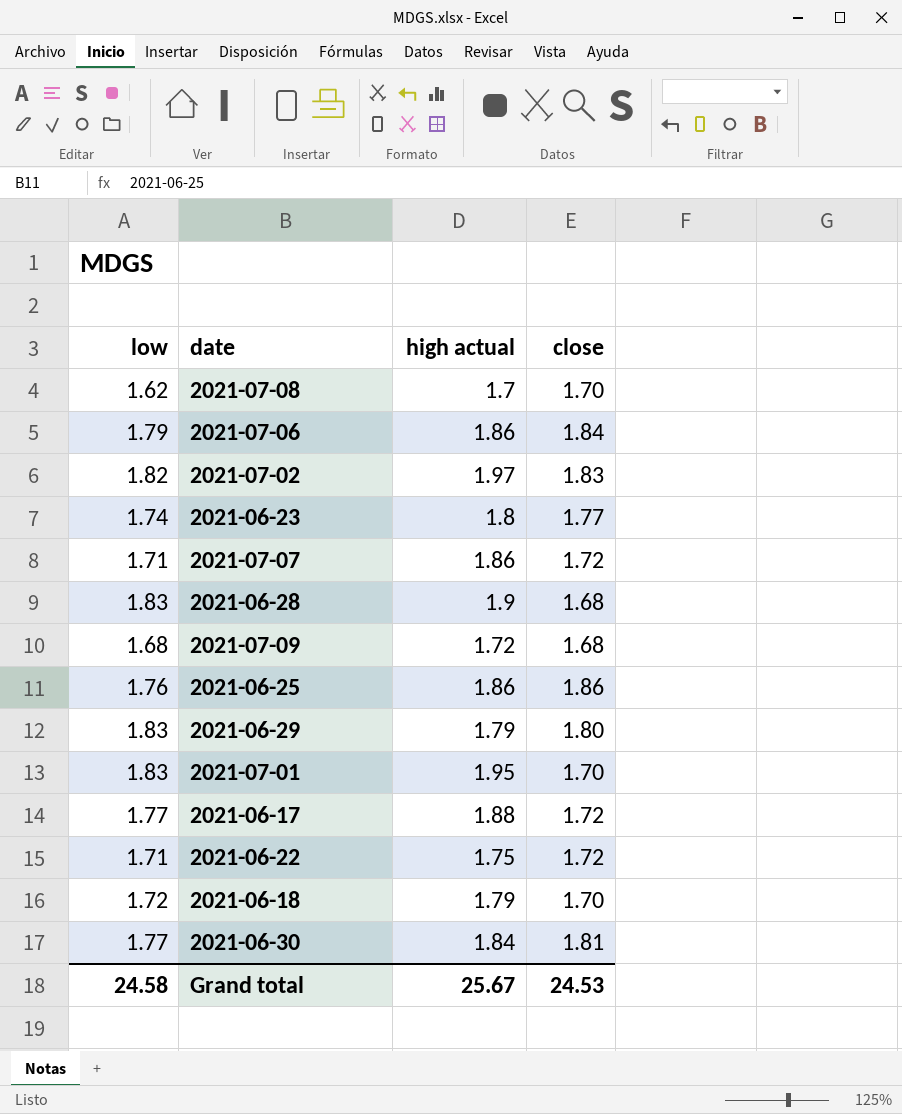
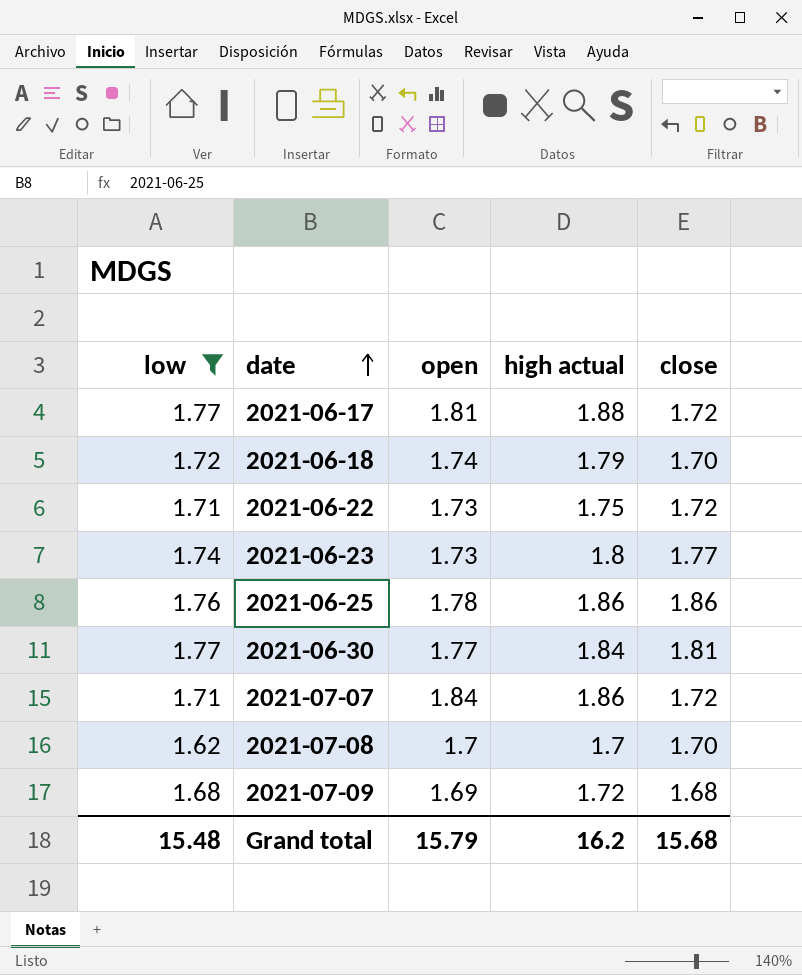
filter: none -> low <= 1.77
row order: none -> date ascending
column open | position: none -> 3
Grand total | low: 24.58 -> 15.48
Grand total | high actual: 25.67 -> 16.2
Grand total | close: 24.53 -> 15.68

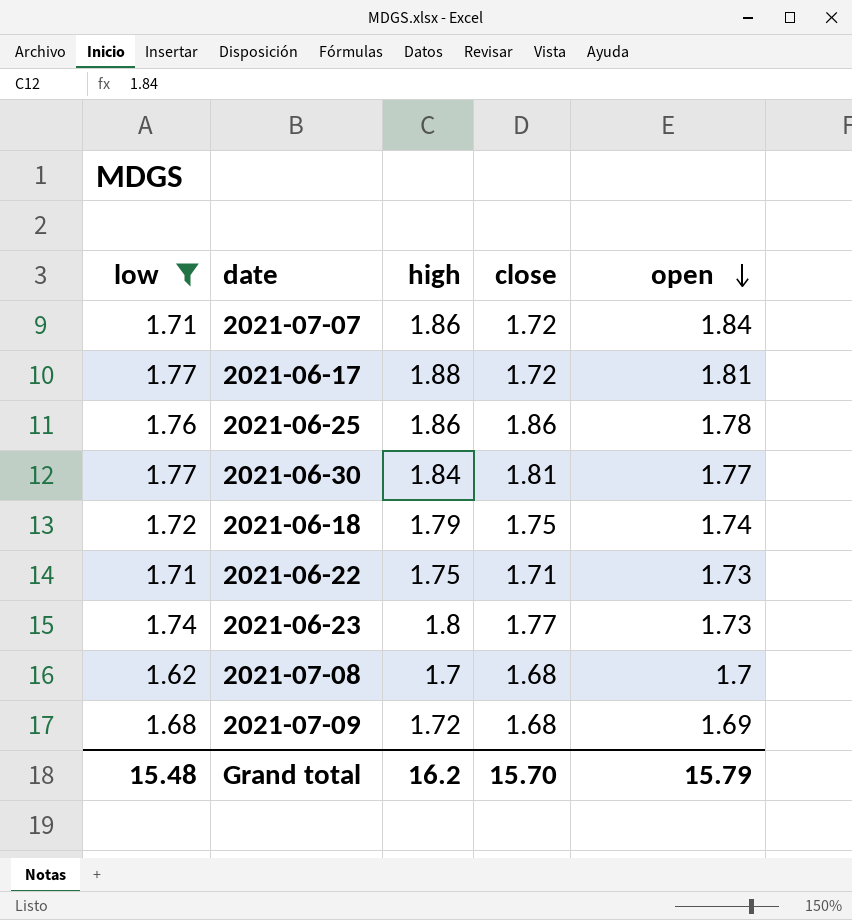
row order: date ascending -> open descending
column name: high actual -> high
column open | position: 3 -> 5
2021-06-18 | close: 1.70 -> 1.75
2021-06-22 | close: 1.72 -> 1.71
2021-07-08 | close: 1.70 -> 1.68
Grand total | close: 15.68 -> 15.70

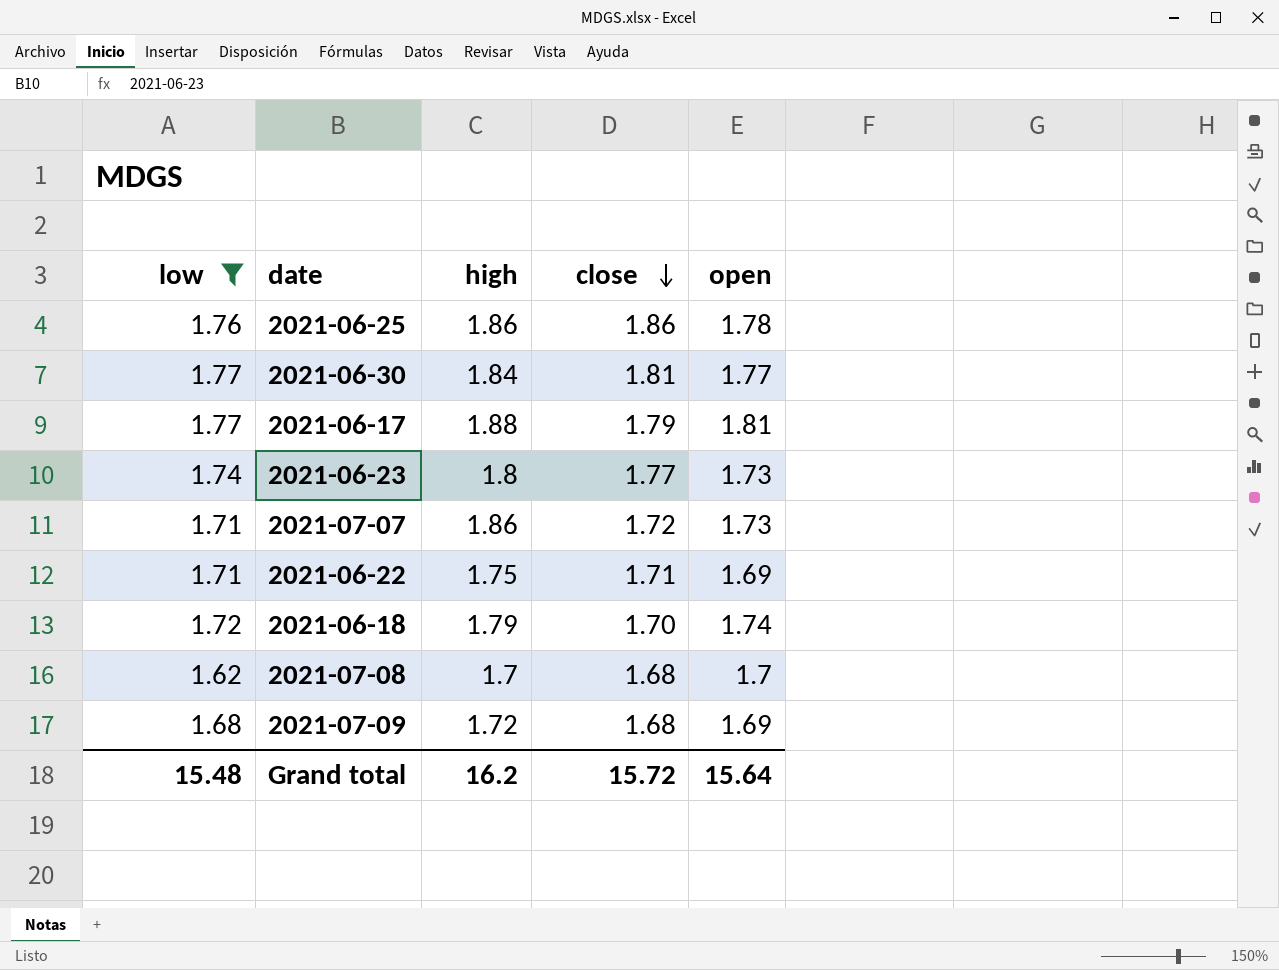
row order: open descending -> close descending
2021-06-17 | close: 1.72 -> 1.79
2021-07-07 | open: 1.84 -> 1.73
2021-06-22 | open: 1.73 -> 1.69
2021-06-18 | close: 1.75 -> 1.70
Grand total | close: 15.70 -> 15.72
Grand total | open: 15.79 -> 15.64

